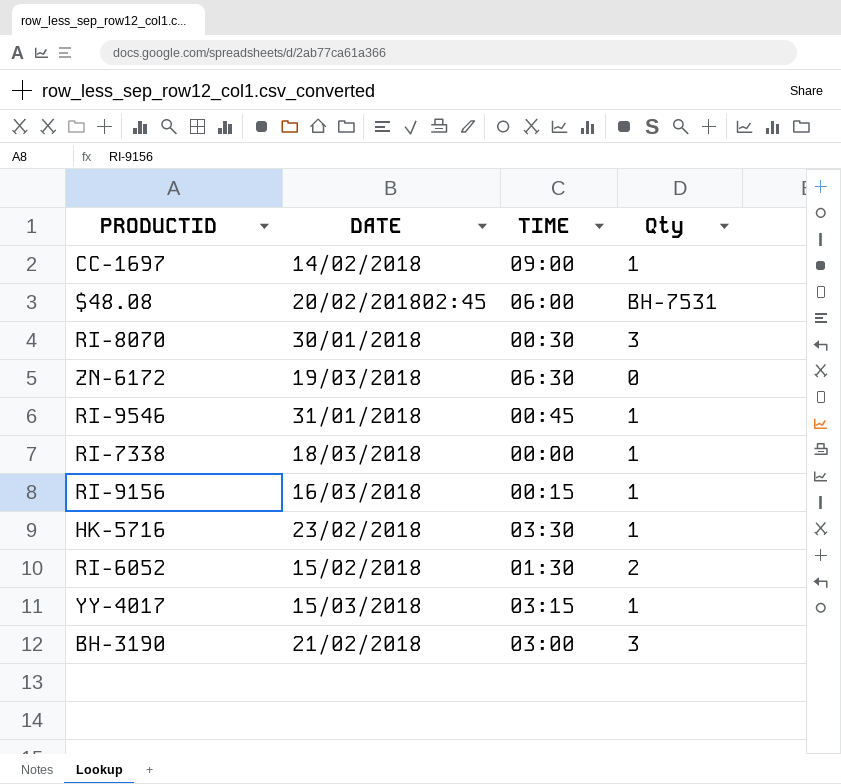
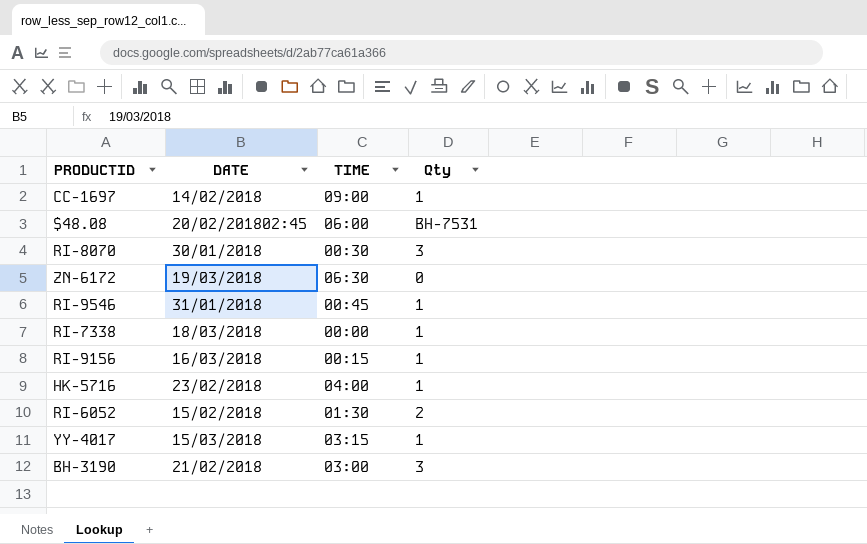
HK-5716 | TIME: 03:30 -> 04:00

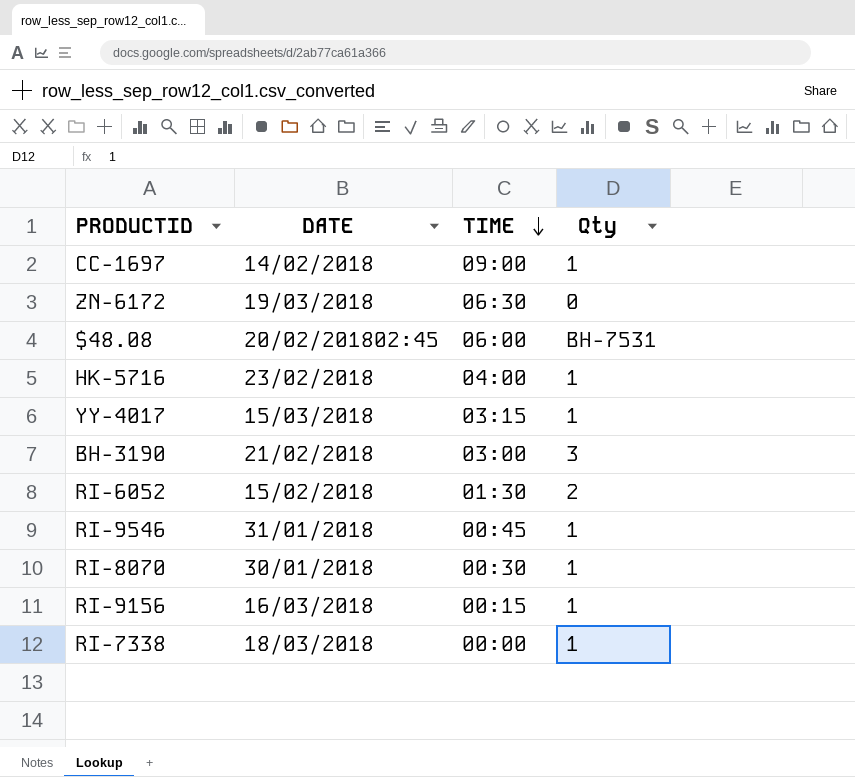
row order: none -> TIME descending
RI-8070 | Qty: 3 -> 1

